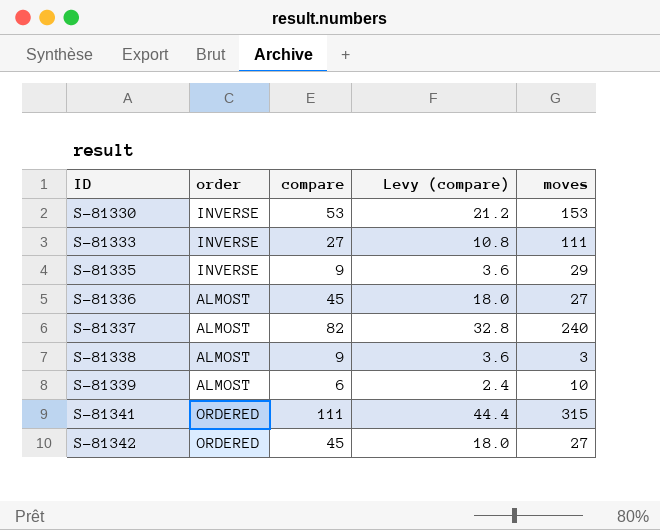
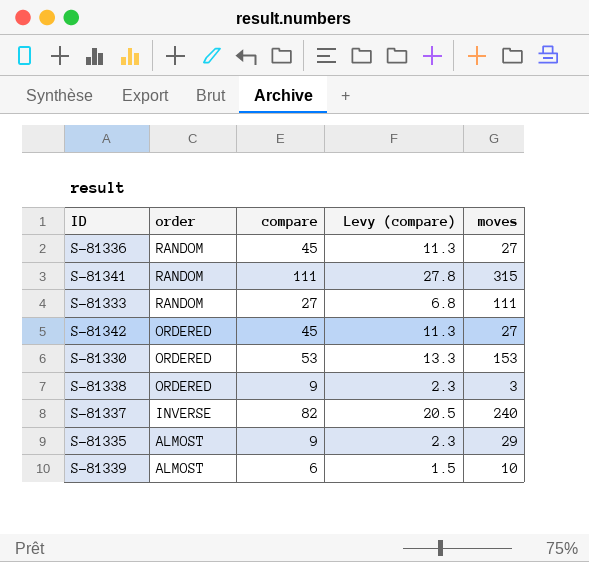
row order: ID ascending -> order descending
column Levy (compare) | formula: [compare] * 0.4 -> [compare] * 0.25
S-81336 | order: ALMOST -> RANDOM
S-81341 | order: ORDERED -> RANDOM
S-81333 | order: INVERSE -> RANDOM
S-81330 | order: INVERSE -> ORDERED
S-81338 | order: ALMOST -> ORDERED
S-81337 | order: ALMOST -> INVERSE
S-81335 | order: INVERSE -> ALMOST

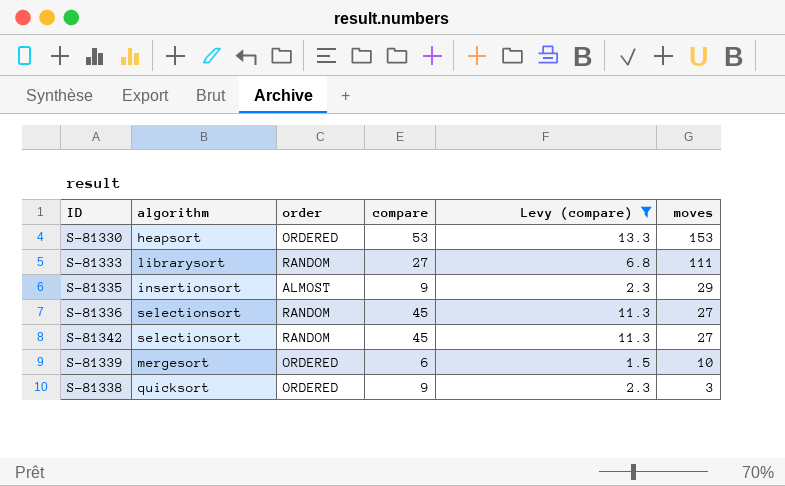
filter: none -> Levy (compare) <= 13.3
row order: order descending -> moves descending
column algorithm | position: none -> 2
S-81342 | order: ORDERED -> RANDOM
S-81339 | order: ALMOST -> ORDERED

